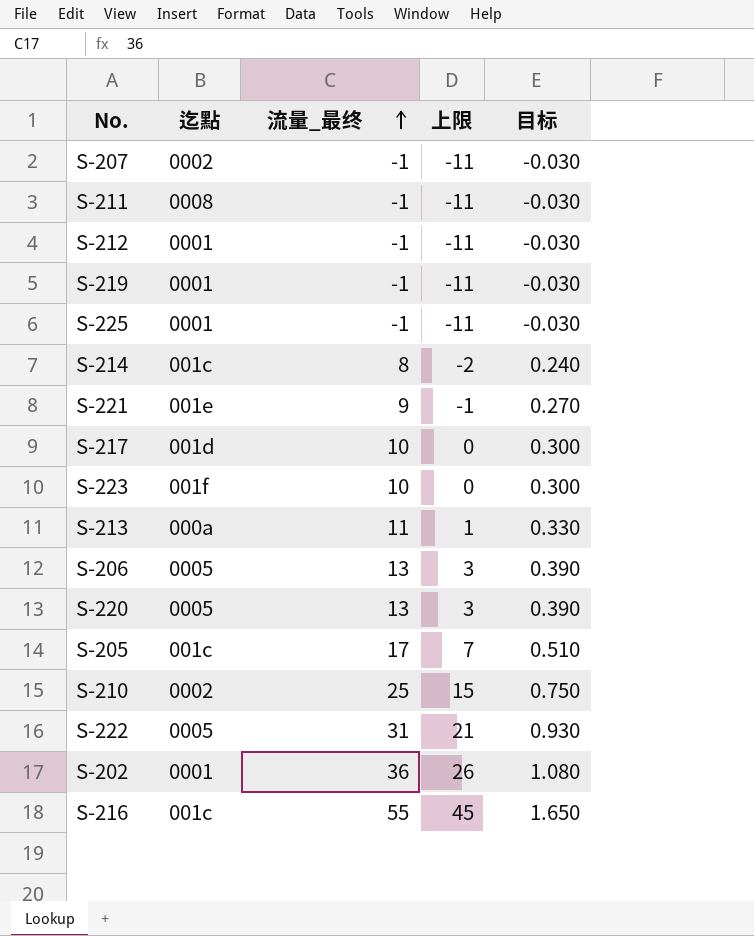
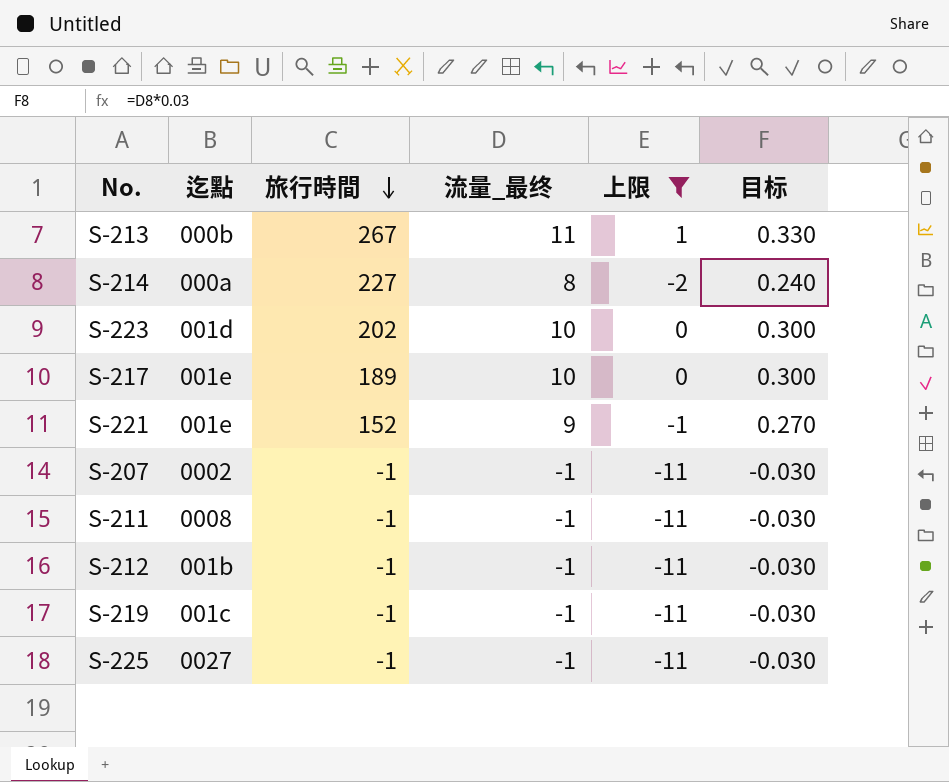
filter: none -> 上限 <= 1
row order: 流量_最终 ascending -> 旅行時間 descending
column 旅行時間 | position: none -> 3
S-213 | 迄點: 000a -> 000b
S-214 | 迄點: 001c -> 000a
S-223 | 迄點: 001f -> 001d
S-217 | 迄點: 001d -> 001e
S-212 | 迄點: 0001 -> 001b
S-219 | 迄點: 0001 -> 001c
S-225 | 迄點: 0001 -> 0027

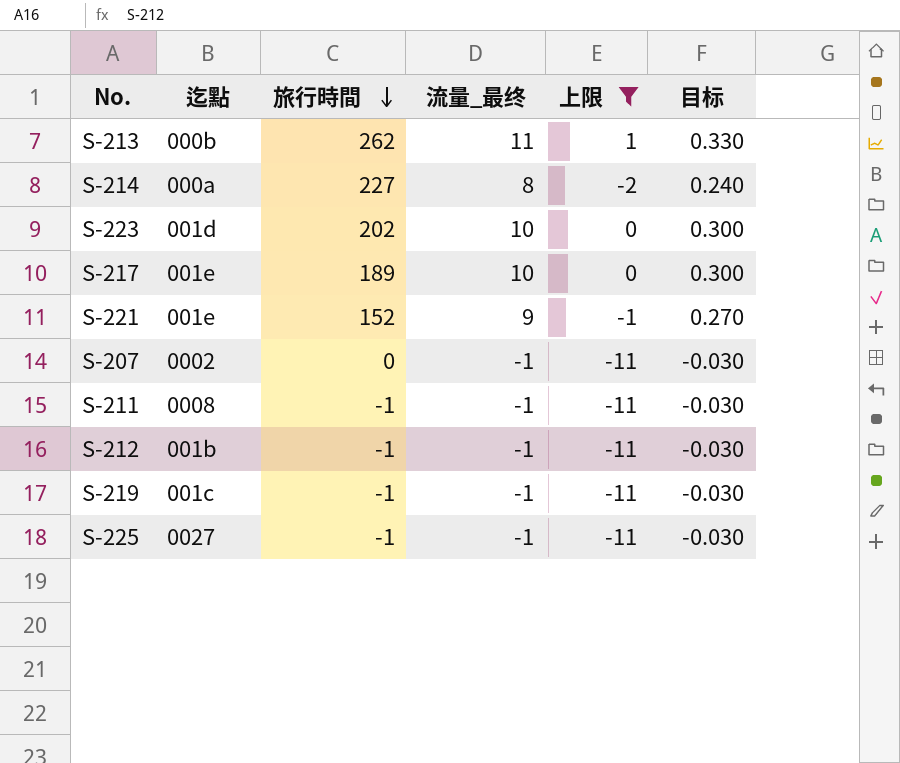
S-213 | 旅行時間: 267 -> 262
S-207 | 旅行時間: -1 -> 0

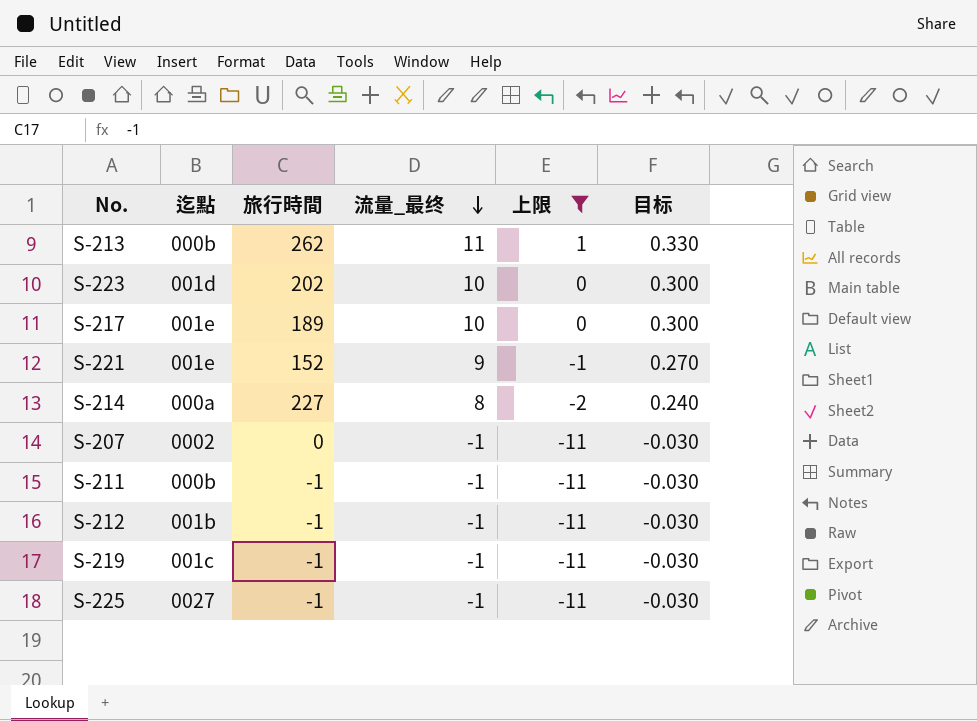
row order: 旅行時間 descending -> 流量_最终 descending
S-211 | 迄點: 0008 -> 000b

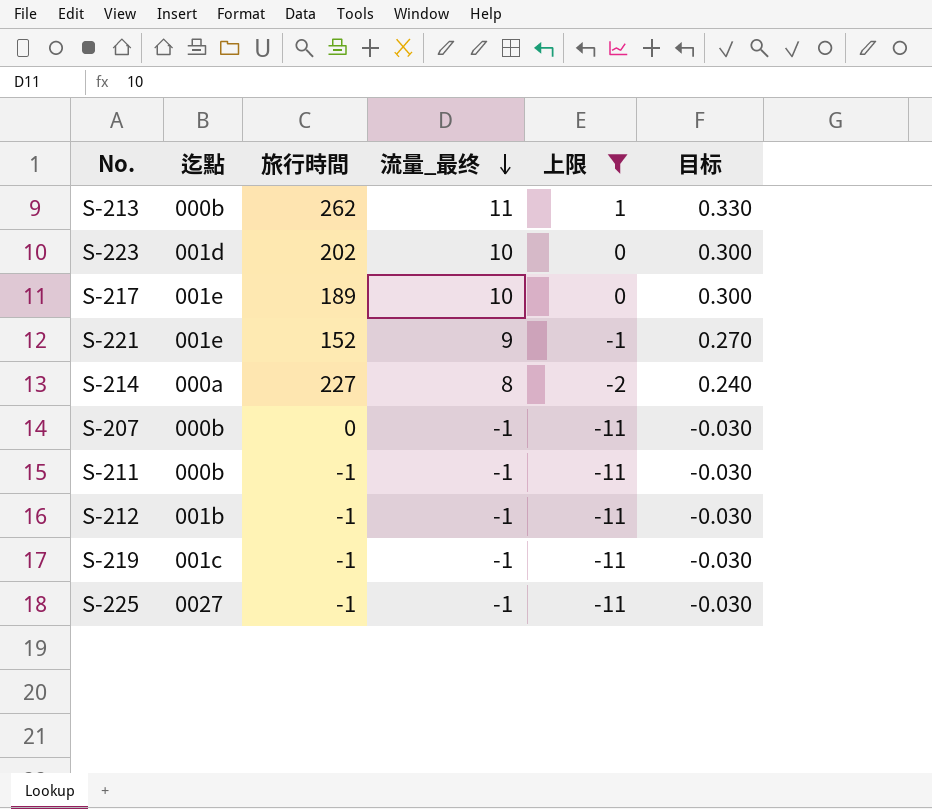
S-207 | 迄點: 0002 -> 000b

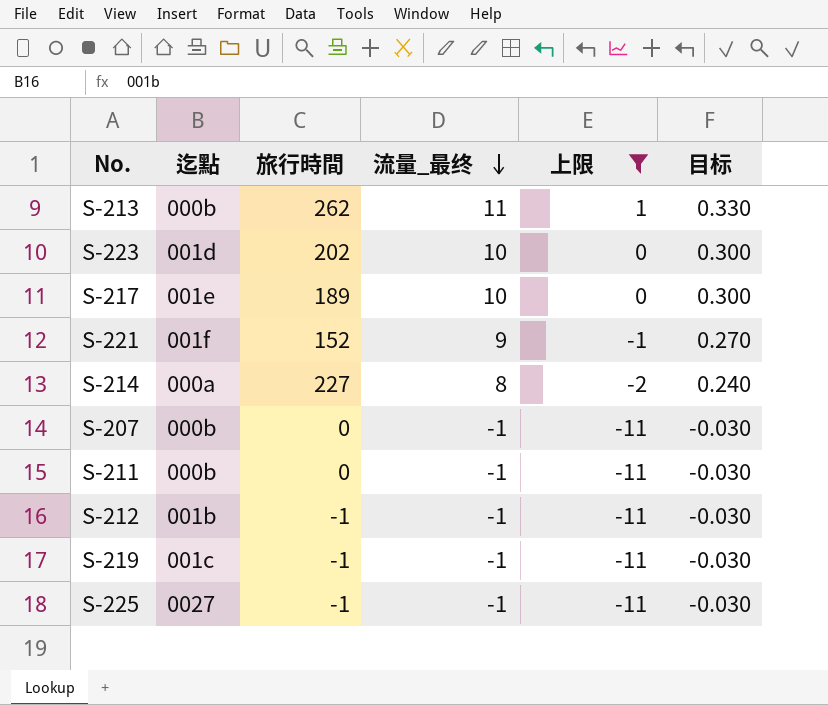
S-221 | 迄點: 001e -> 001f
S-211 | 旅行時間: -1 -> 0

